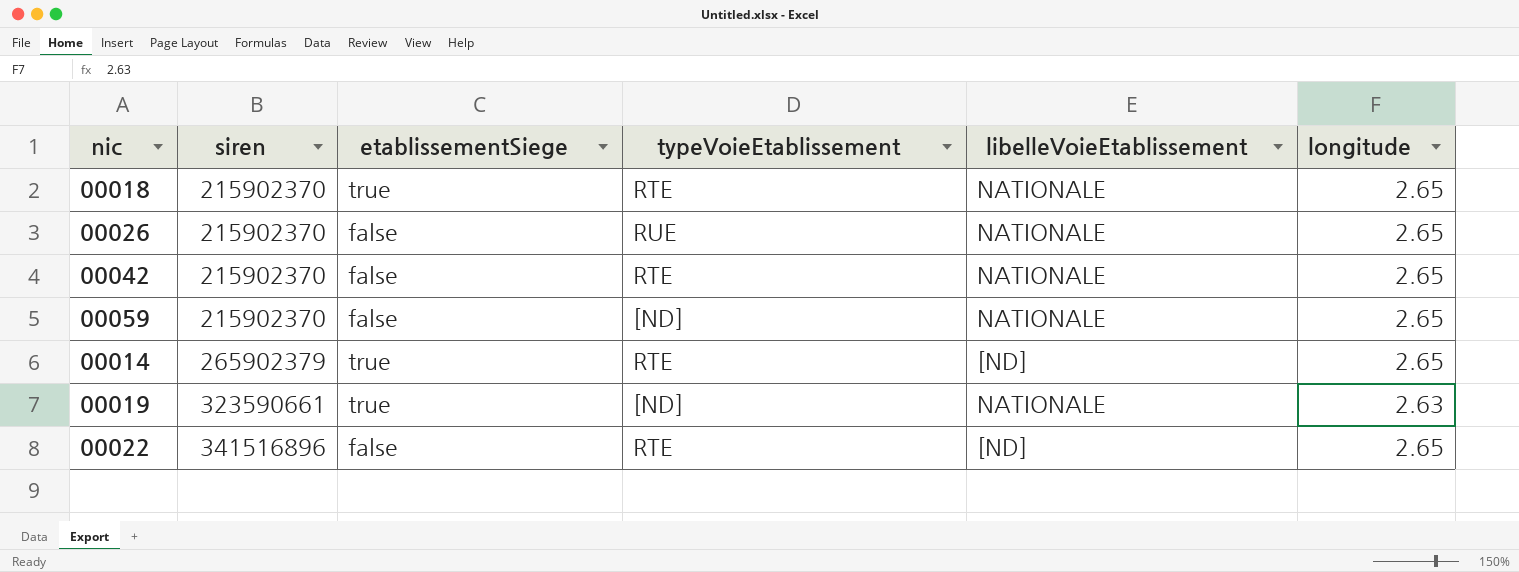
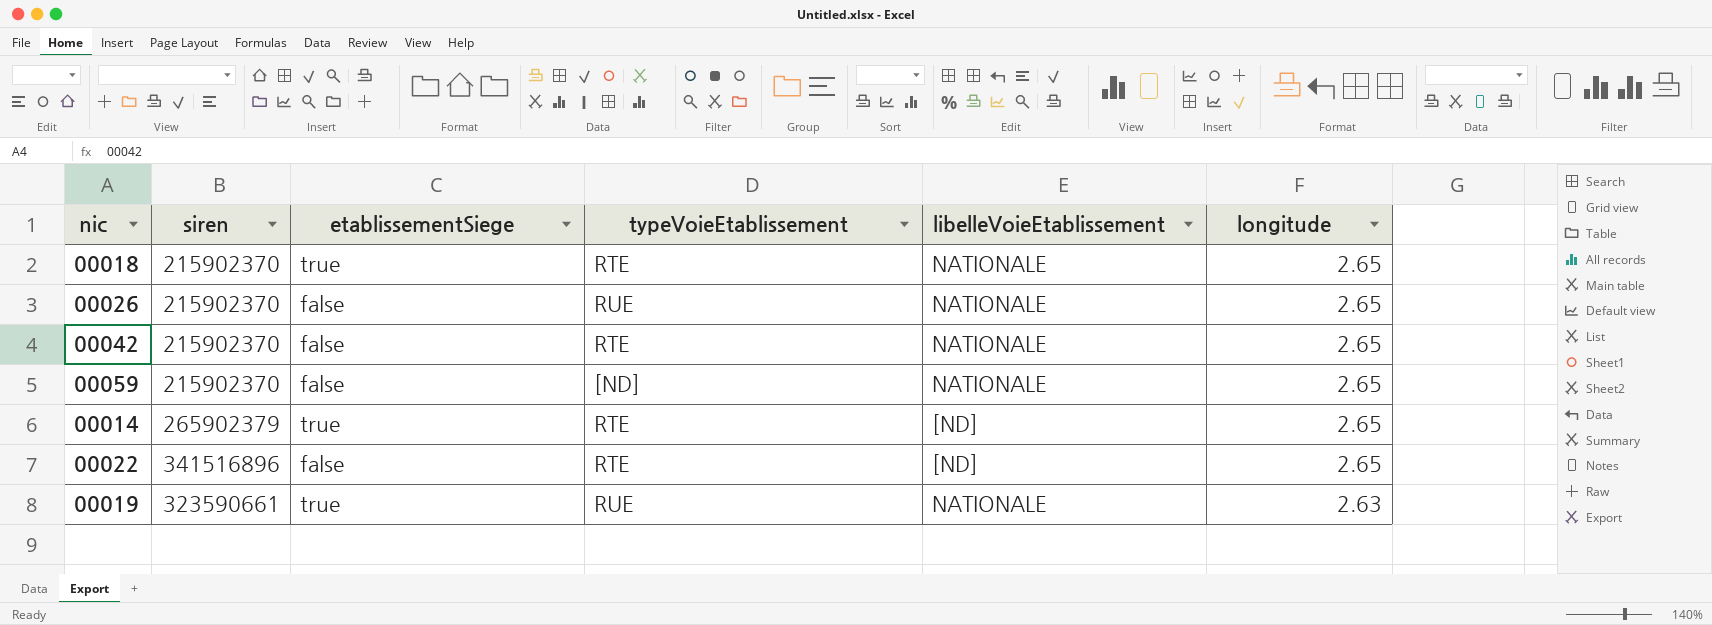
row order: siren ascending -> longitude descending
00019 | typeVoieEtablissement: [ND] -> RUE

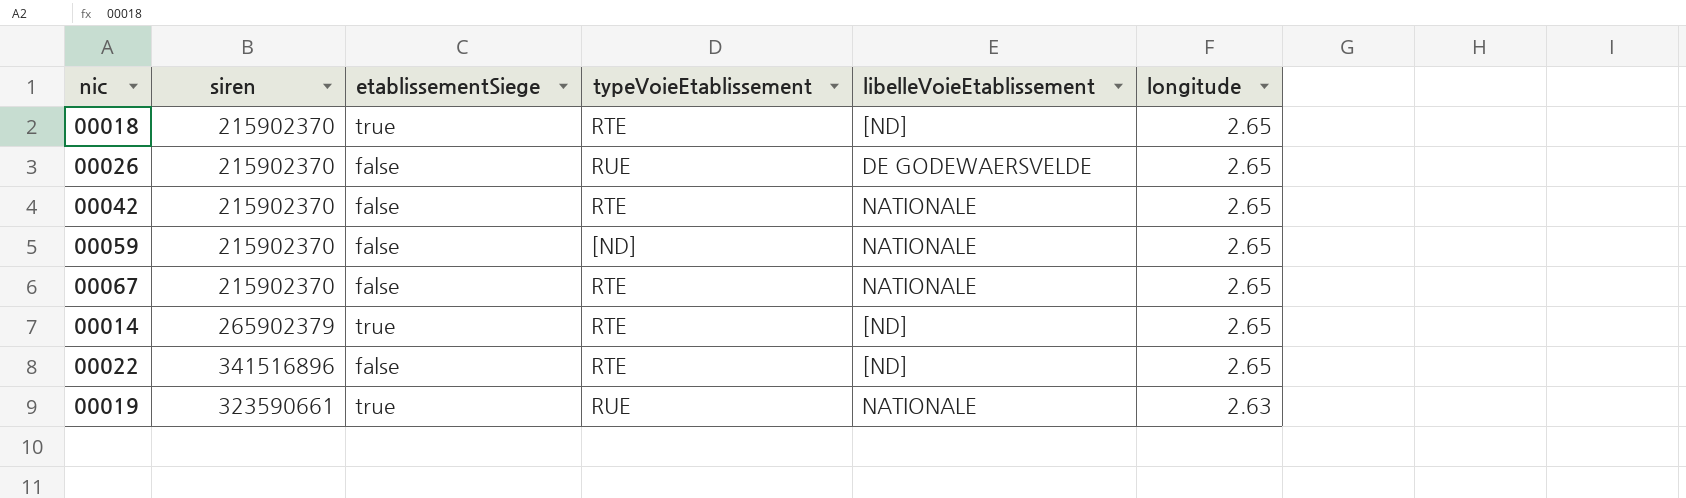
00018 | libelleVoieEtablissement: NATIONALE -> [ND]
00026 | libelleVoieEtablissement: NATIONALE -> DE GODEWAERSVELDE
row 00067: none -> 215902370 | false | RTE | NATIONALE | 2.65

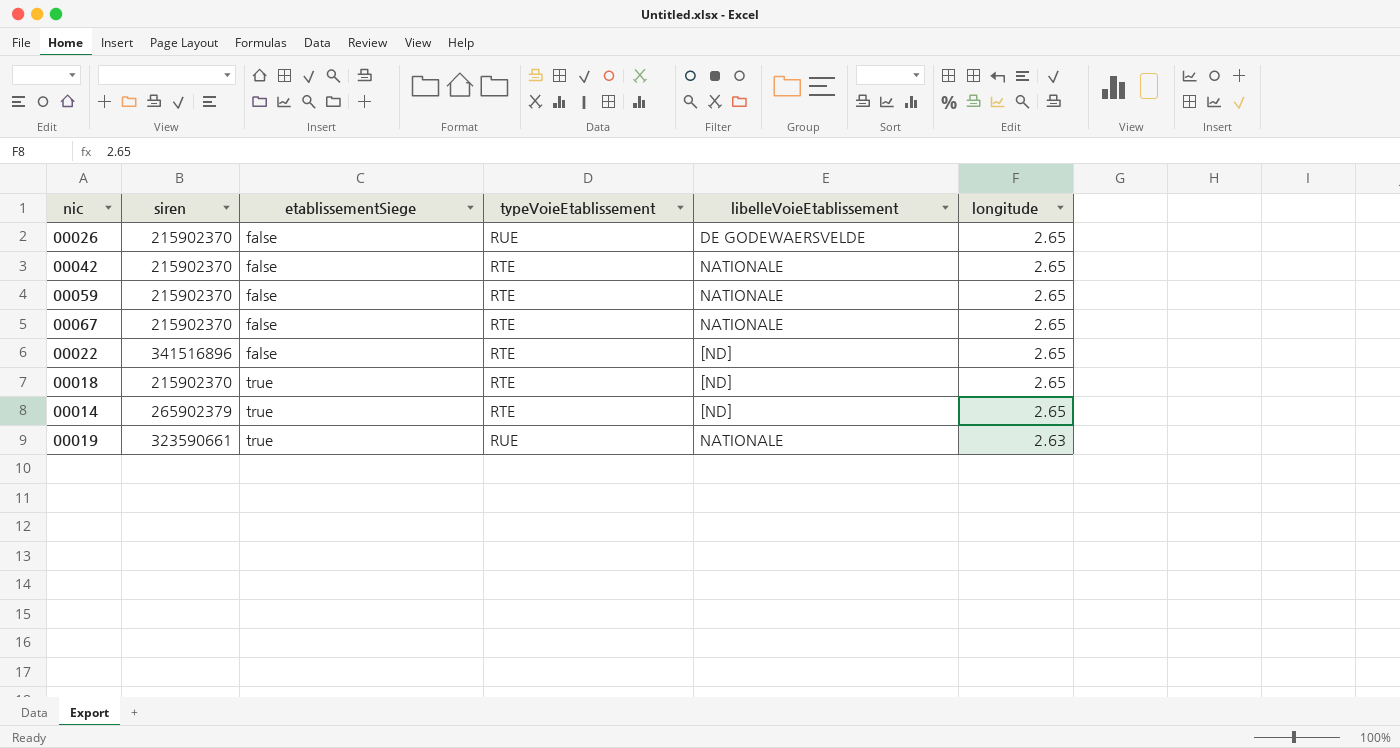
row order: longitude descending -> etablissementSiege ascending
00059 | typeVoieEtablissement: [ND] -> RTE

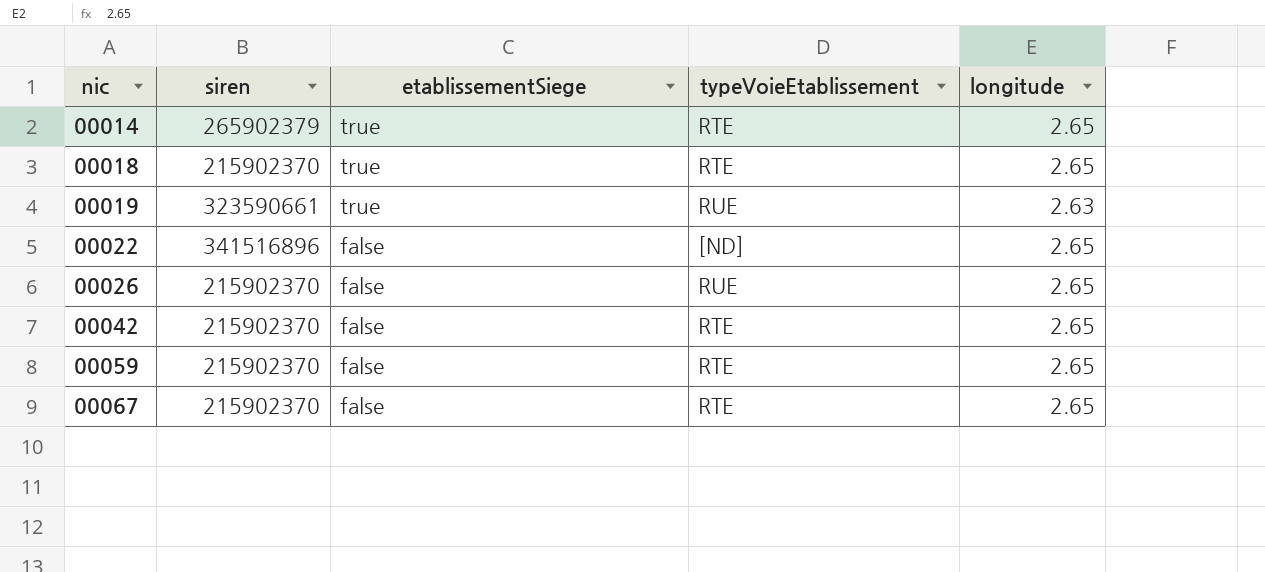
row order: etablissementSiege ascending -> nic ascending
column libelleVoieEtablissement | position: 5 -> none
00022 | typeVoieEtablissement: RTE -> [ND]

